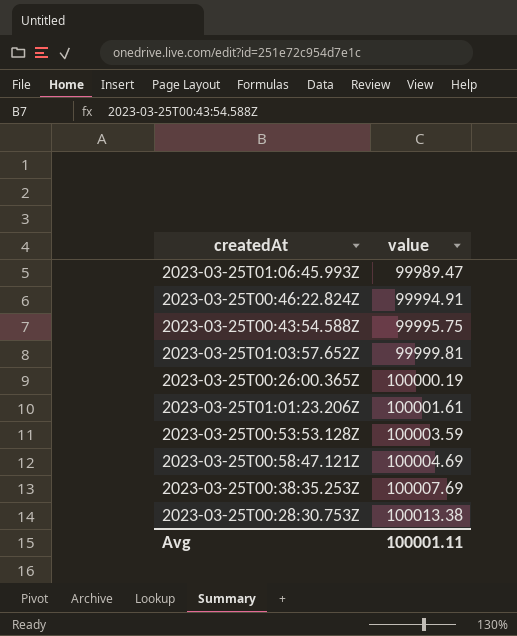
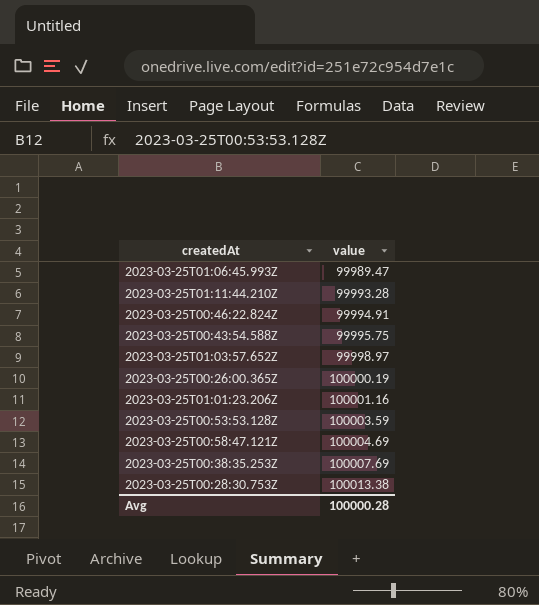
row 2023-03-25T01:11:44.210Z: none -> 99993.28
2023-03-25T01:03:57.652Z | value: 99999.81 -> 99998.97
2023-03-25T01:01:23.206Z | value: 100001.61 -> 100001.16
Avg | value: 100001.11 -> 100000.28

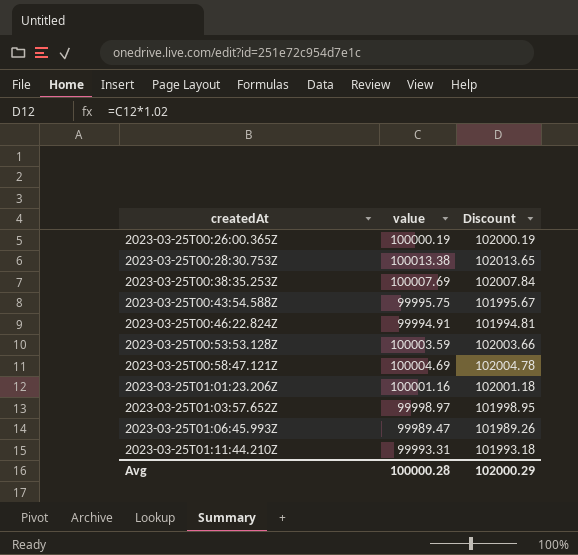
row order: value ascending -> createdAt ascending
column Discount | formula: none -> [value] * 1.02
2023-03-25T01:11:44.210Z | value: 99993.28 -> 99993.31

